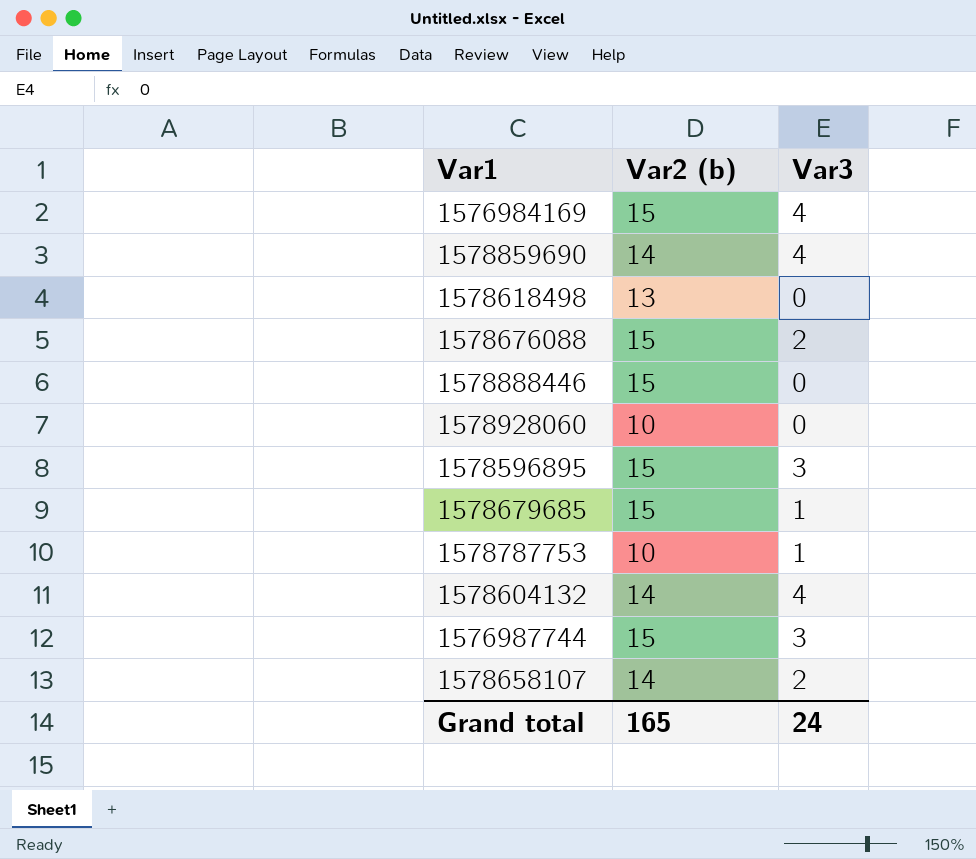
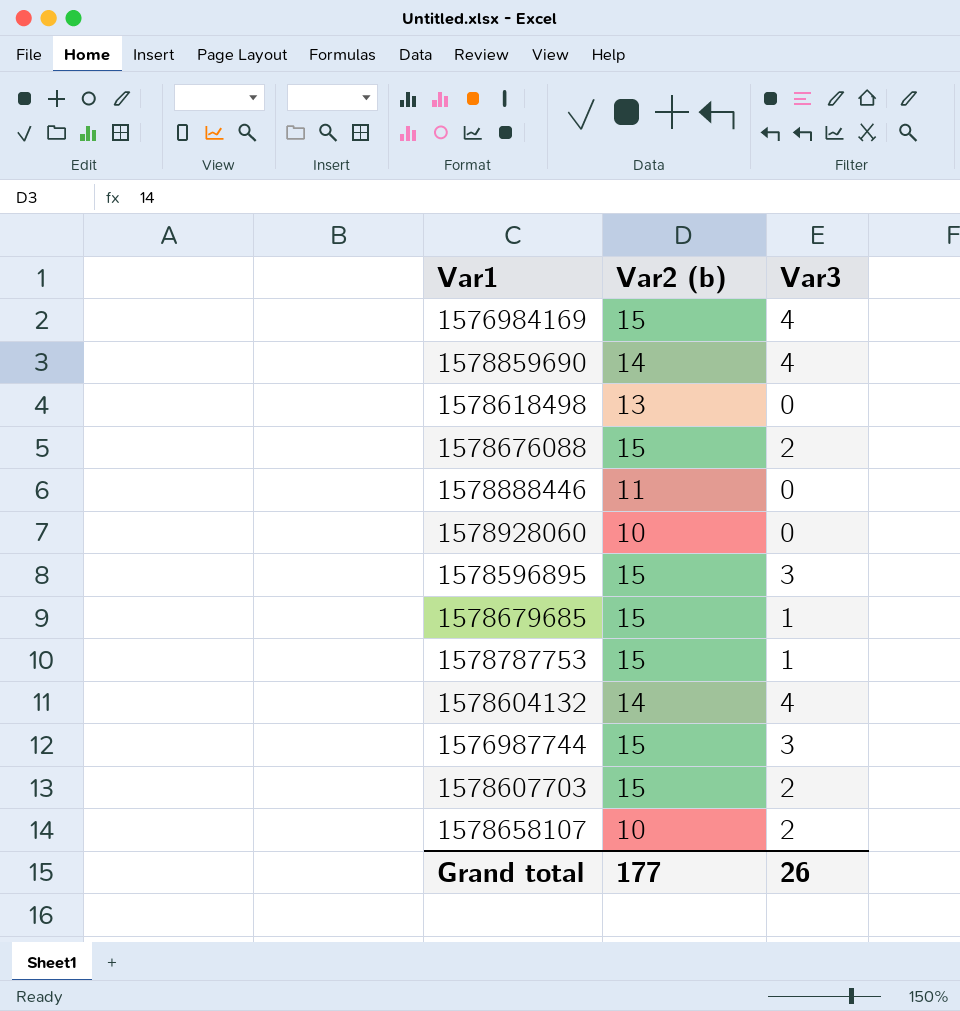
1578888446 | Var2 (b): 15 -> 11
1578787753 | Var2 (b): 10 -> 15
row 1578607703: none -> 15 | 2
1578658107 | Var2 (b): 14 -> 10
Grand total | Var2 (b): 165 -> 177
Grand total | Var3: 24 -> 26

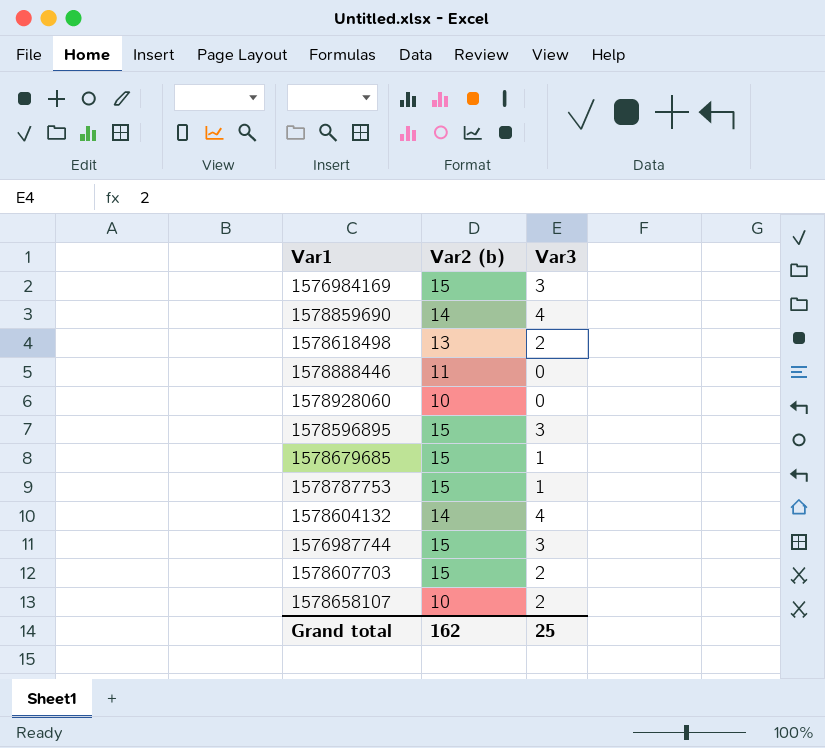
row 1578676088: 15 | 2 -> none
1576984169 | Var3: 4 -> 3
1578618498 | Var3: 0 -> 2
Grand total | Var2 (b): 177 -> 162
Grand total | Var3: 26 -> 25

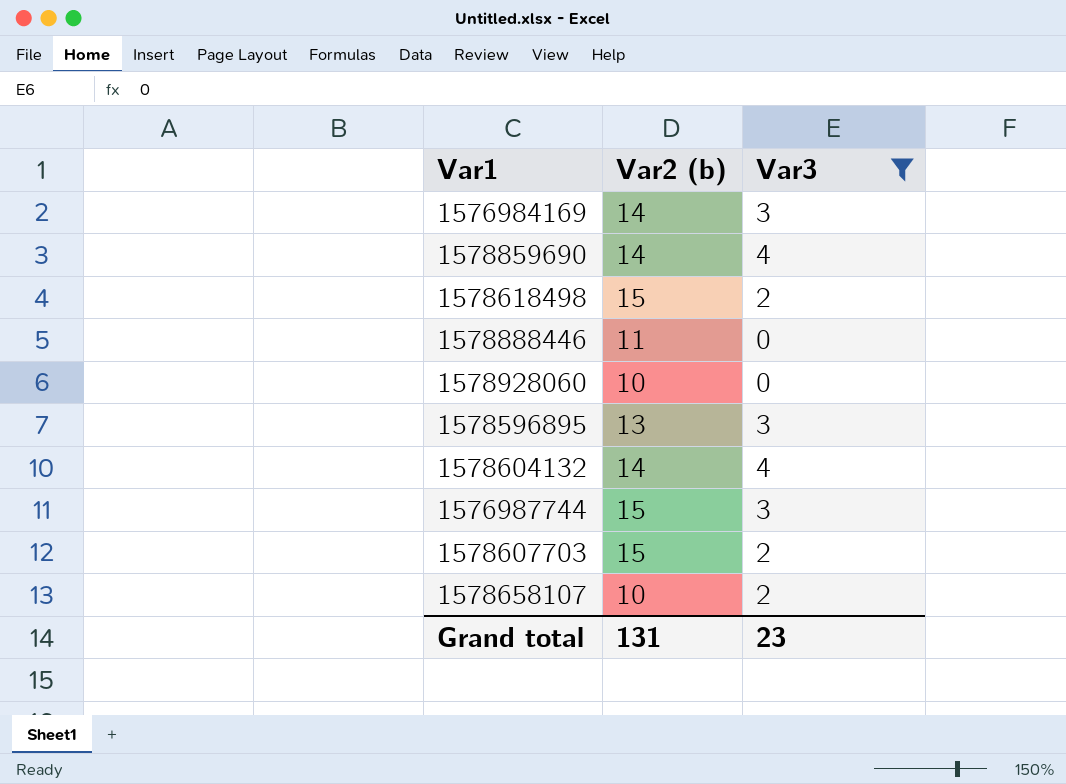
filter: none -> Var3 != 1
1576984169 | Var2 (b): 15 -> 14
1578618498 | Var2 (b): 13 -> 15
1578596895 | Var2 (b): 15 -> 13
Grand total | Var2 (b): 162 -> 131
Grand total | Var3: 25 -> 23

